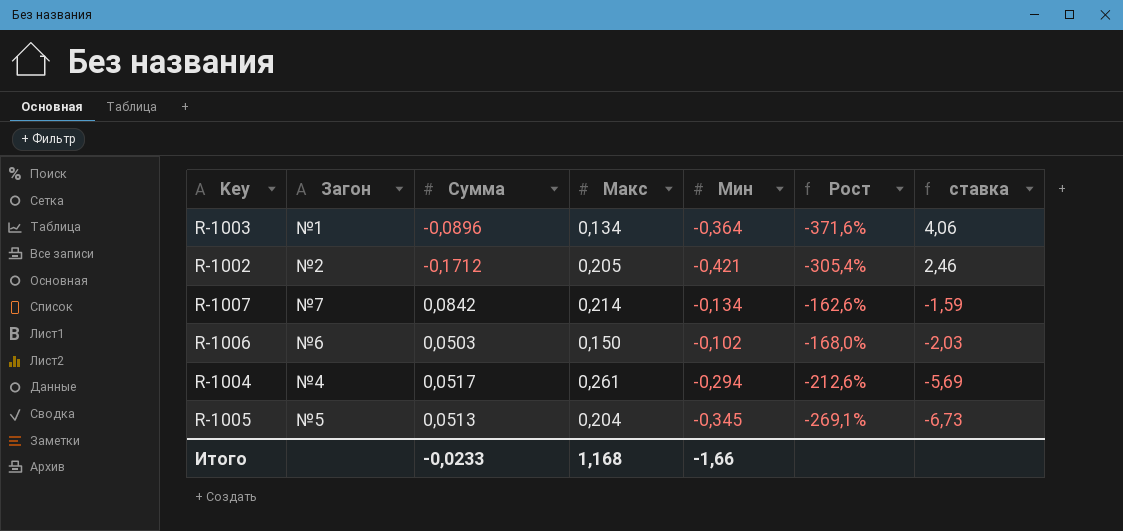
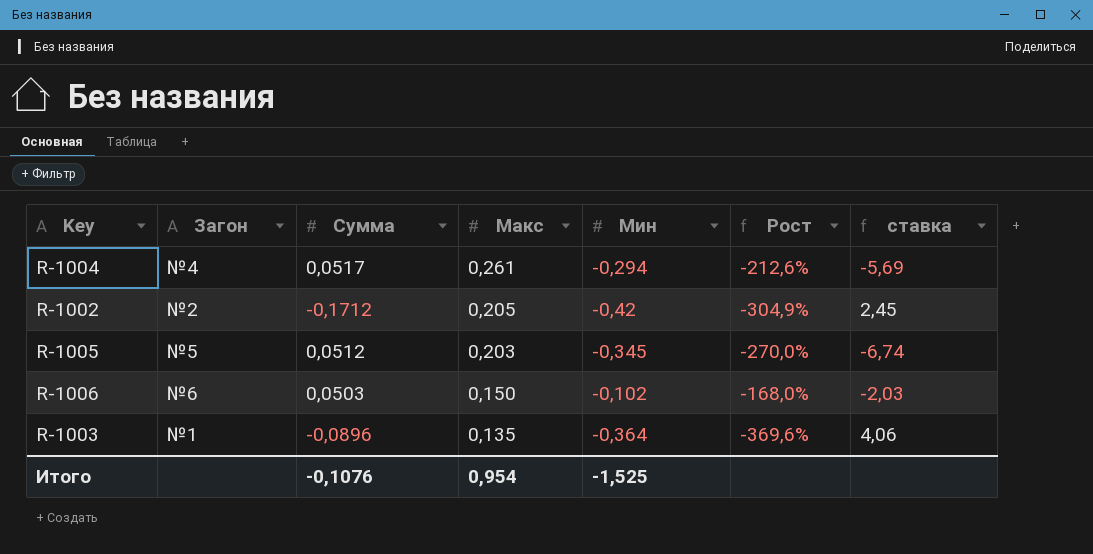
row order: ставка descending -> Макс descending
row R-1007: №7 | 0,0842 | 0,214 | -0,134 | -162,6% | -1,59 -> none
R-1002 | Мин: -0,421 -> -0,42
R-1002 | Рост: -305,4% -> -304,9%
R-1002 | ставка: 2,46 -> 2,45
R-1005 | Сумма: 0,0513 -> 0,0512
R-1005 | Макс: 0,204 -> 0,203
R-1005 | Рост: -269,1% -> -270,0%
R-1005 | ставка: -6,73 -> -6,74
R-1003 | Макс: 0,134 -> 0,135
R-1003 | Рост: -371,6% -> -369,6%
Итого | Сумма: -0,0233 -> -0,1076
Итого | Макс: 1,168 -> 0,954
Итого | Мин: -1,66 -> -1,525

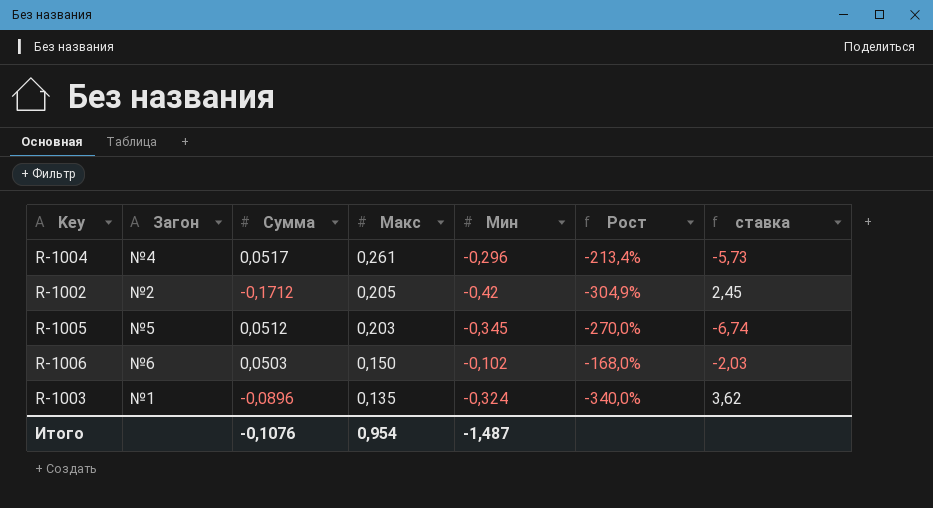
R-1004 | Мин: -0,294 -> -0,296
R-1004 | Рост: -212,6% -> -213,4%
R-1004 | ставка: -5,69 -> -5,73
R-1003 | Мин: -0,364 -> -0,324
R-1003 | Рост: -369,6% -> -340,0%
R-1003 | ставка: 4,06 -> 3,62
Итого | Мин: -1,525 -> -1,487

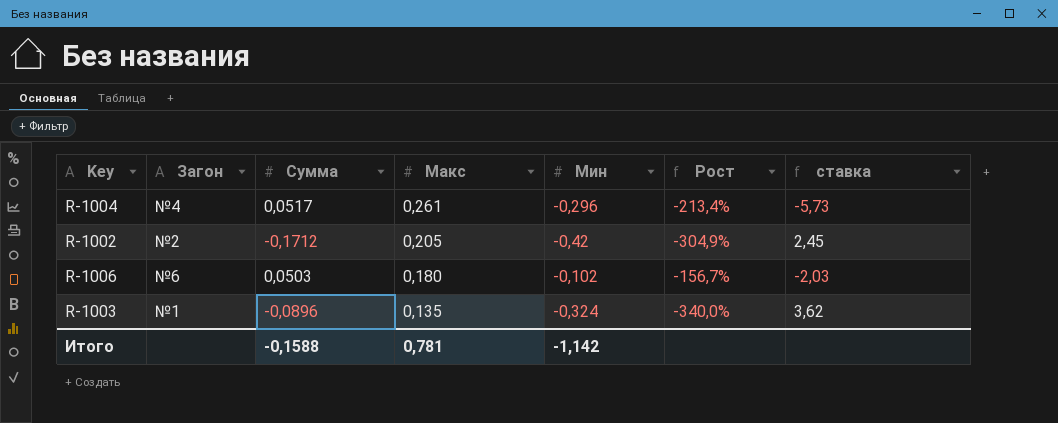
row R-1005: №5 | 0,0512 | 0,203 | -0,345 | -270,0% | -6,74 -> none
R-1006 | Макс: 0,150 -> 0,180
R-1006 | Рост: -168,0% -> -156,7%
Итого | Сумма: -0,1076 -> -0,1588
Итого | Макс: 0,954 -> 0,781
Итого | Мин: -1,487 -> -1,142

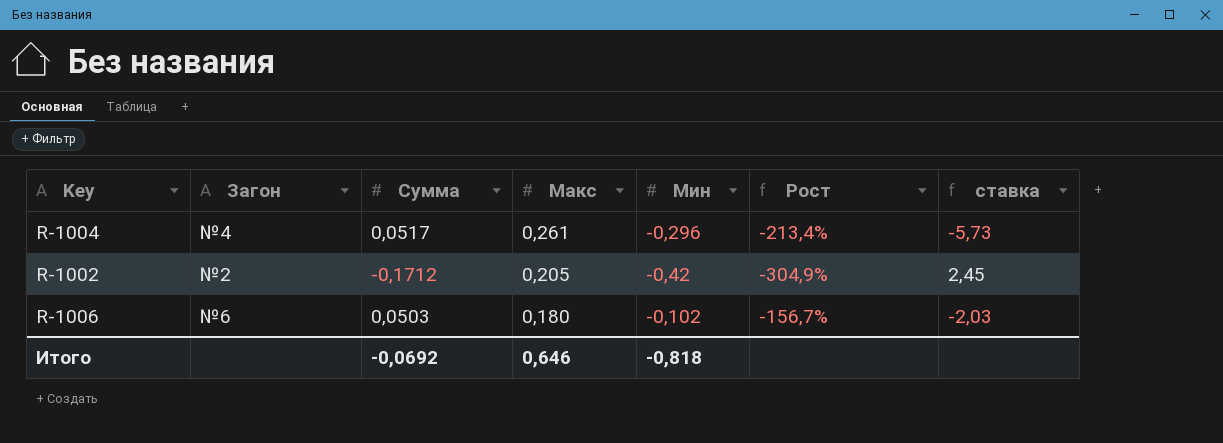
row R-1003: №1 | -0,0896 | 0,135 | -0,324 | -340,0% | 3,62 -> none
Итого | Сумма: -0,1588 -> -0,0692
Итого | Макс: 0,781 -> 0,646
Итого | Мин: -1,142 -> -0,818

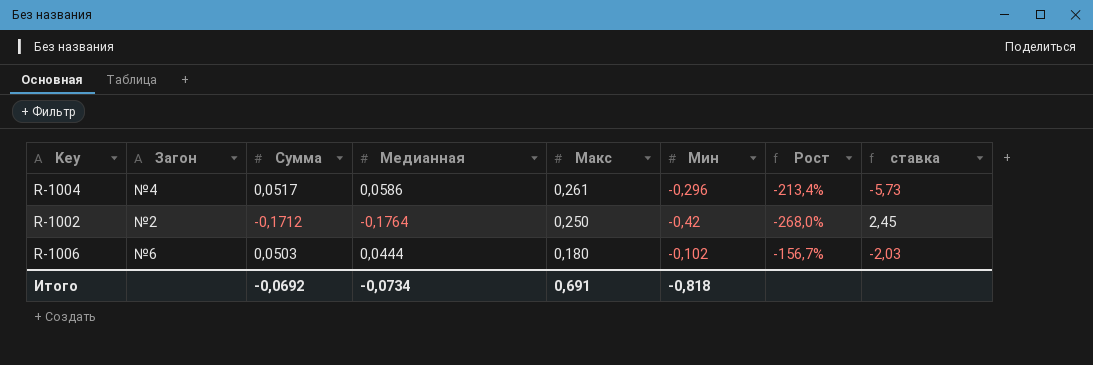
column Медианная | position: none -> 4
R-1002 | Макс: 0,205 -> 0,250
R-1002 | Рост: -304,9% -> -268,0%
Итого | Макс: 0,646 -> 0,691

